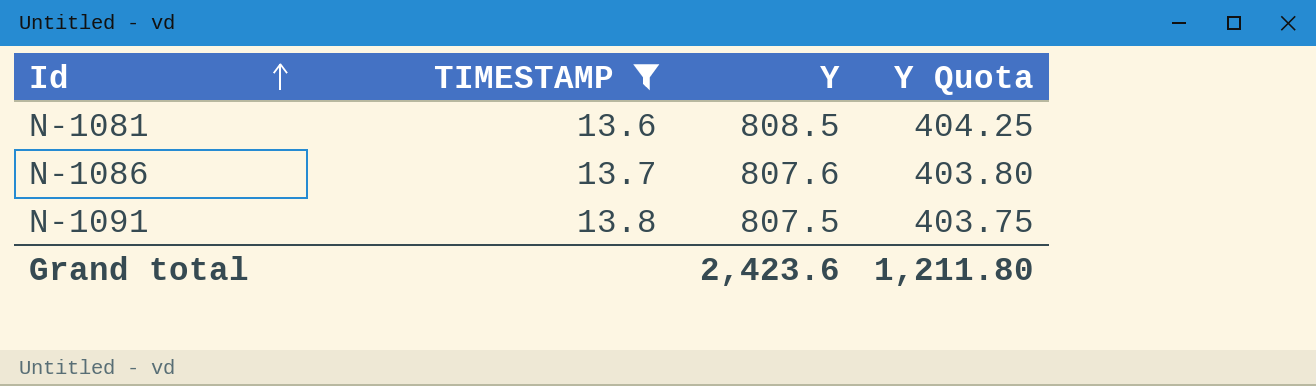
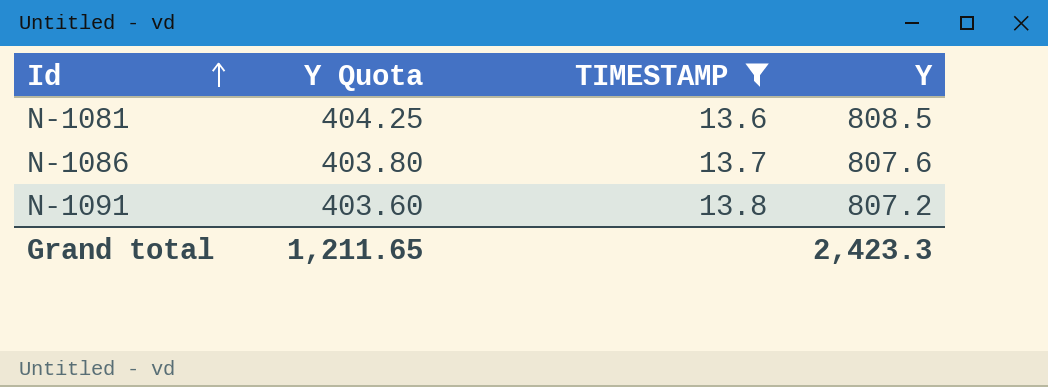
column Y Quota | position: 4 -> 2
N-1091 | Y Quota: 403.75 -> 403.60
N-1091 | Y: 807.5 -> 807.2
Grand total | Y Quota: 1,211.80 -> 1,211.65
Grand total | Y: 2,423.6 -> 2,423.3

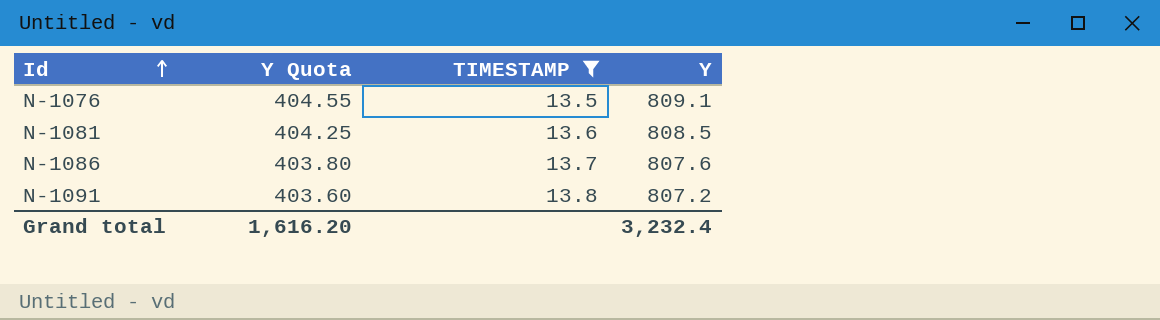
row N-1076: none -> 404.55 | 13.5 | 809.1
Grand total | Y Quota: 1,211.65 -> 1,616.20
Grand total | Y: 2,423.3 -> 3,232.4

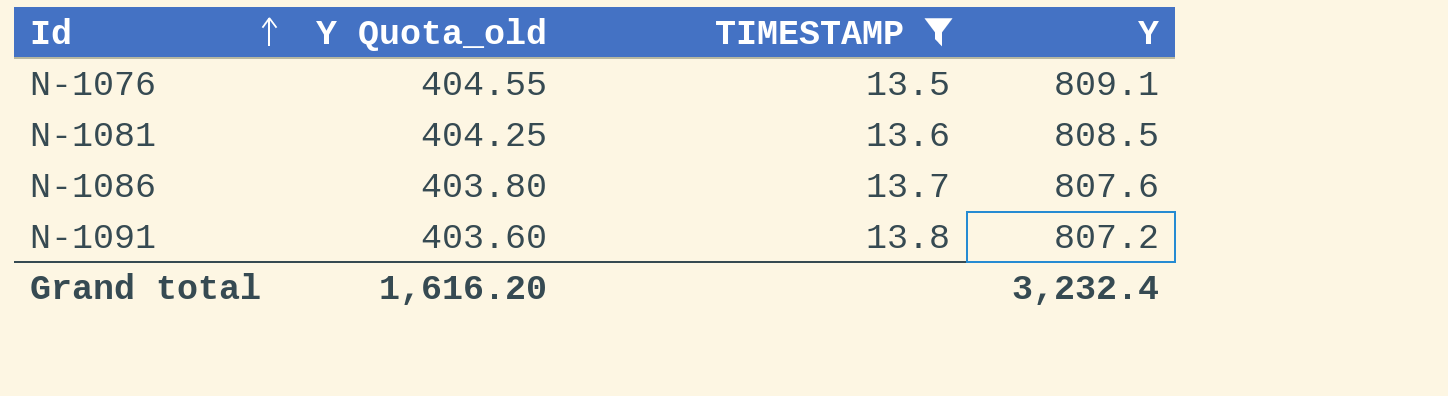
column name: Y Quota -> Y Quota_old

